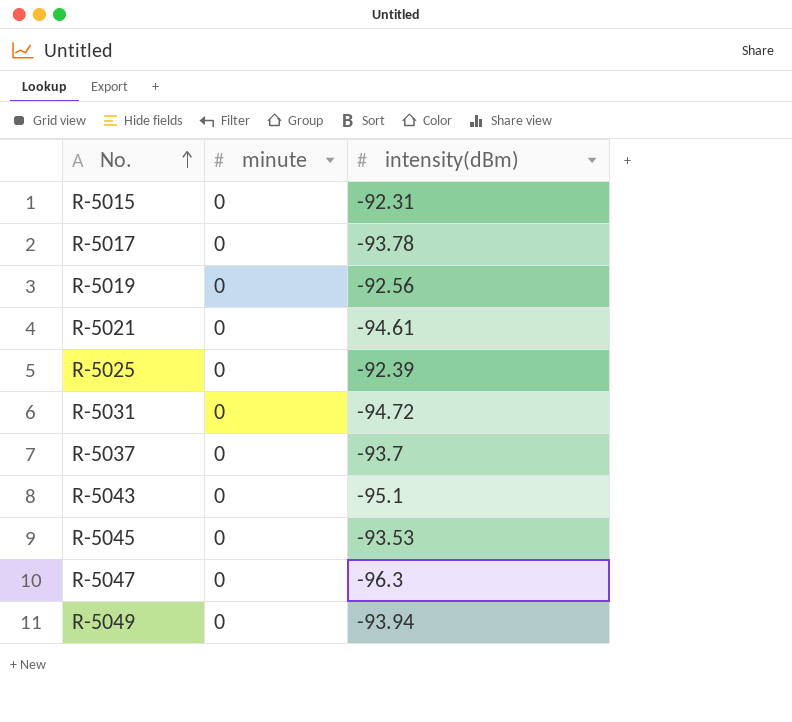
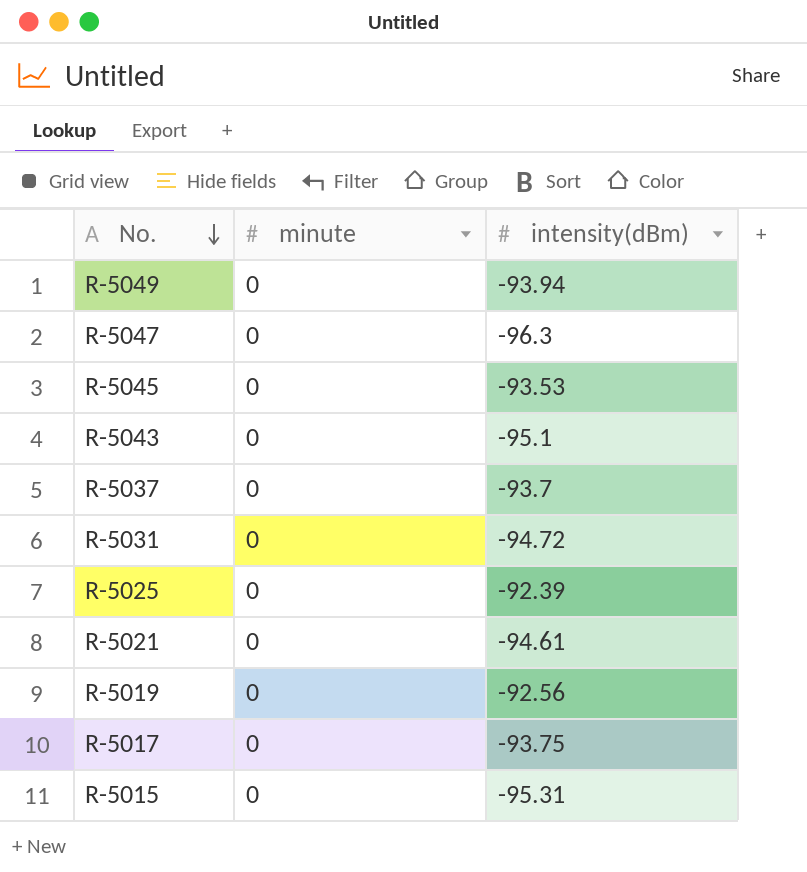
row order: No. ascending -> No. descending
R-5017 | intensity(dBm): -93.78 -> -93.75
R-5015 | intensity(dBm): -92.31 -> -95.31

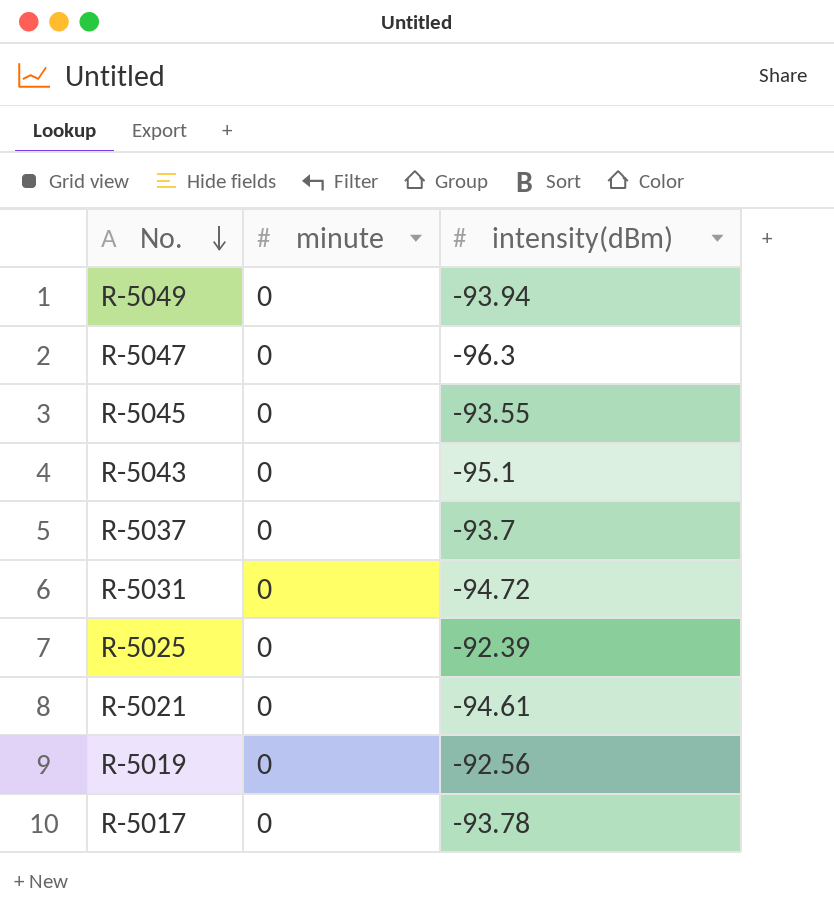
row R-5015: 0 | -95.31 -> none
R-5045 | intensity(dBm): -93.53 -> -93.55
R-5017 | intensity(dBm): -93.75 -> -93.78

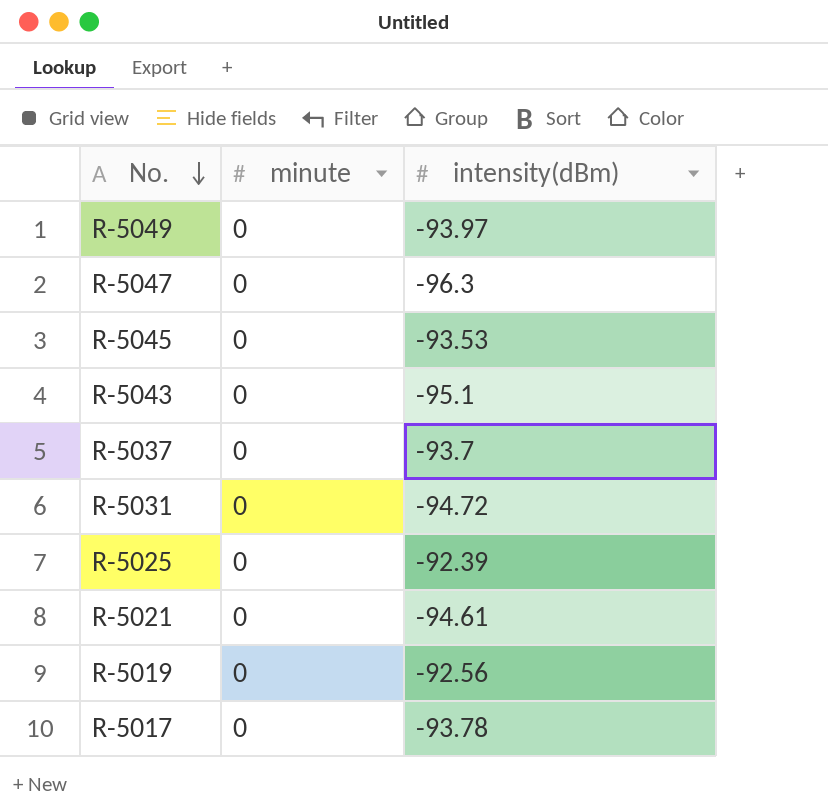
R-5049 | intensity(dBm): -93.94 -> -93.97
R-5045 | intensity(dBm): -93.55 -> -93.53

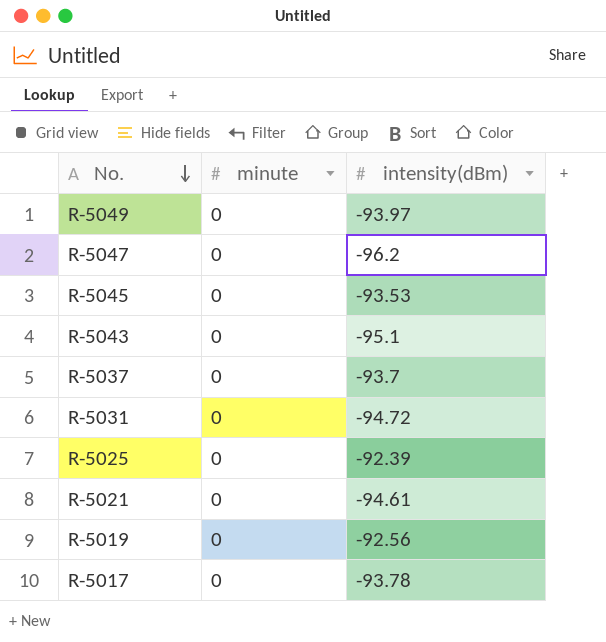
R-5047 | intensity(dBm): -96.3 -> -96.2

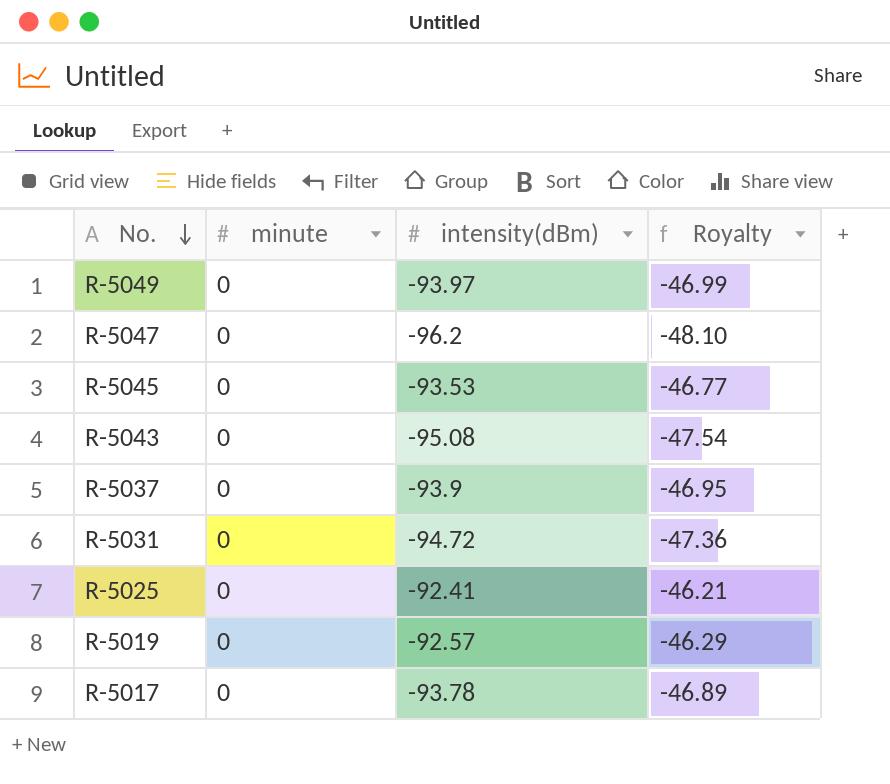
column Royalty | formula: none -> [intensity(dBm)] * 0.5
row R-5021: 0 | -94.61 -> none
R-5043 | intensity(dBm): -95.1 -> -95.08
R-5037 | intensity(dBm): -93.7 -> -93.9
R-5025 | intensity(dBm): -92.39 -> -92.41
R-5019 | intensity(dBm): -92.56 -> -92.57

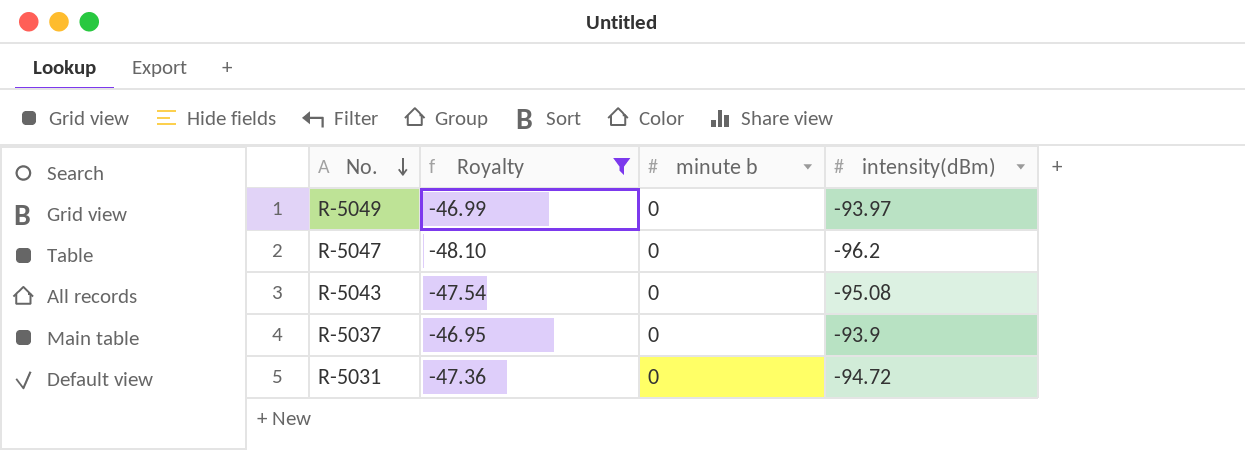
filter: none -> Royalty <= -46.95
column Royalty | position: 4 -> 2
column name: minute -> minute b

